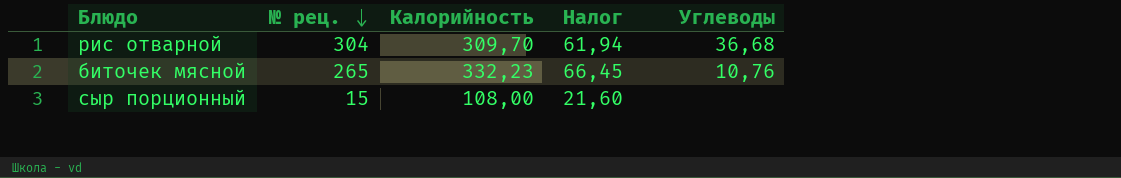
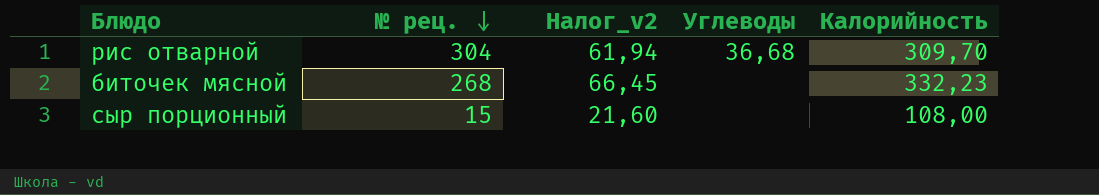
column name: Налог -> Налог_v2
column Калорийность | position: 3 -> 5
биточек мясной | № рец.: 265 -> 268
биточек мясной | Углеводы: 10,76 -> none

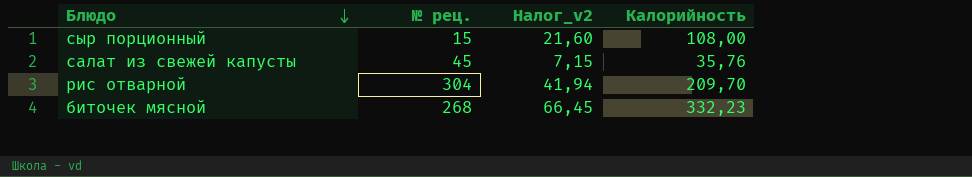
row order: № рец. descending -> Блюдо descending
column Углеводы | position: 4 -> none
row салат из свежей капусты: none -> 45 | 7,15 | 35,76
рис отварной | Налог_v2: 61,94 -> 41,94
рис отварной | Калорийность: 309,70 -> 209,70

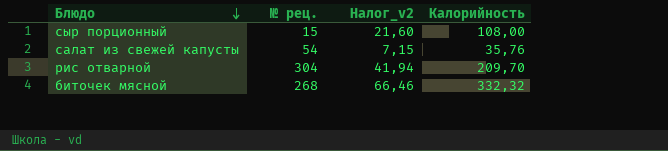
салат из свежей капусты | № рец.: 45 -> 54
биточек мясной | Налог_v2: 66,45 -> 66,46
биточек мясной | Калорийность: 332,23 -> 332,32

